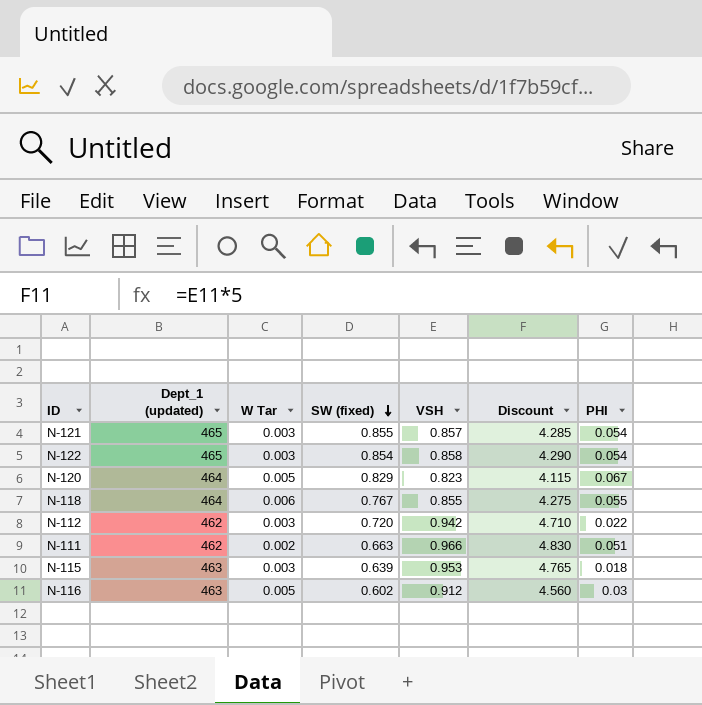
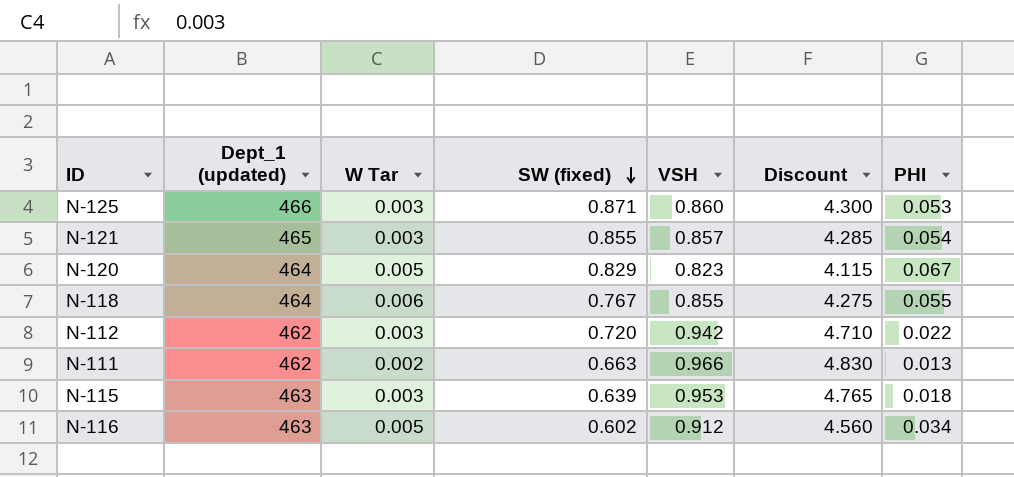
row N-122: 465 | 0.003 | 0.854 | 0.858 | 4.290 | 0.054 -> none
row N-125: none -> 466 | 0.003 | 0.871 | 0.860 | 4.300 | 0.053
N-111 | PHI: 0.051 -> 0.013
N-116 | PHI: 0.03 -> 0.034

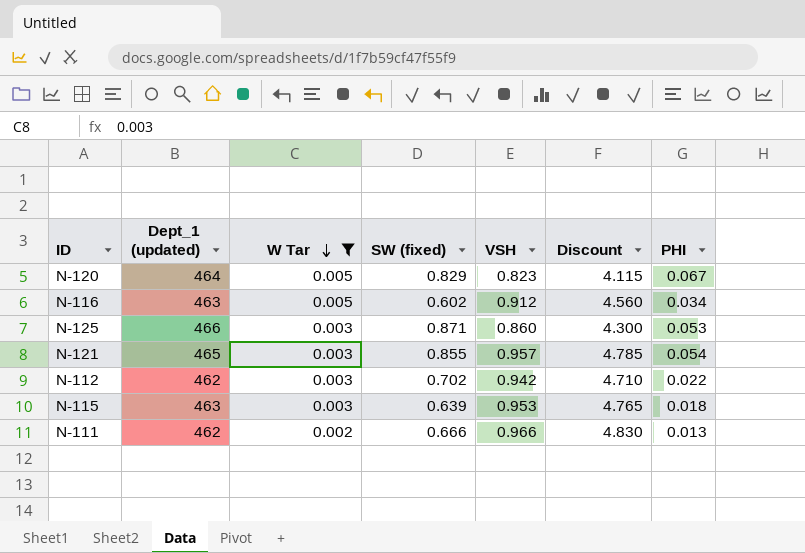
filter: none -> W Tar != 0.006
row order: SW (fixed) descending -> W Tar descending
N-121 | VSH: 0.857 -> 0.957
N-121 | Discount: 4.285 -> 4.785
N-112 | SW (fixed): 0.720 -> 0.702
N-111 | SW (fixed): 0.663 -> 0.666

